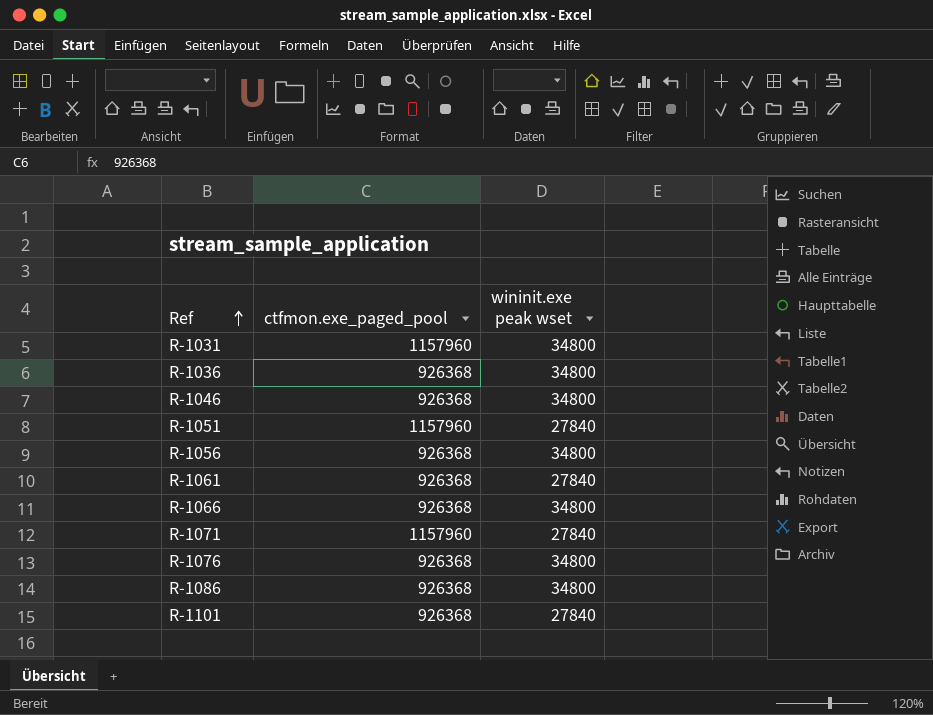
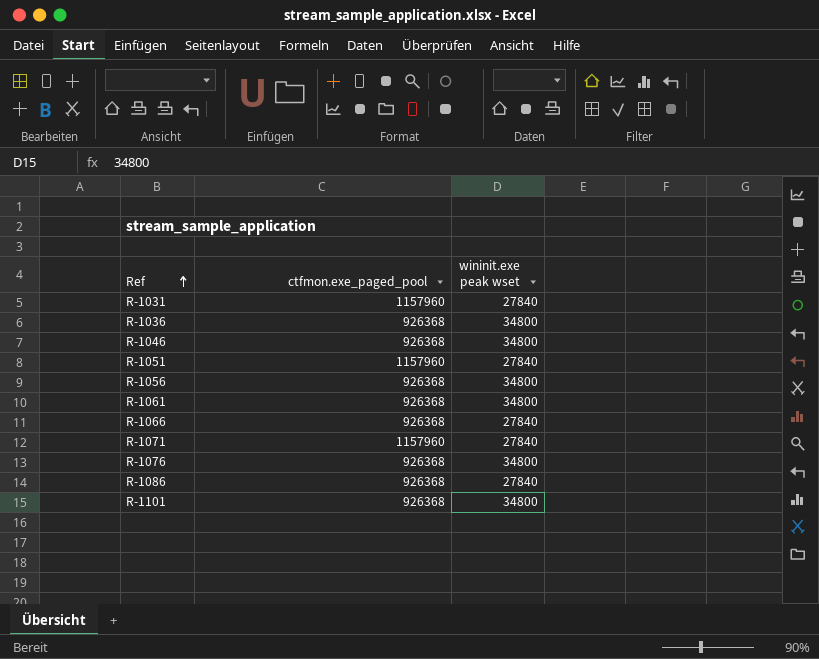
R-1031 | wininit.exe peak wset: 34800 -> 27840
R-1061 | wininit.exe peak wset: 27840 -> 34800
R-1066 | wininit.exe peak wset: 34800 -> 27840
R-1086 | wininit.exe peak wset: 34800 -> 27840
R-1101 | wininit.exe peak wset: 27840 -> 34800

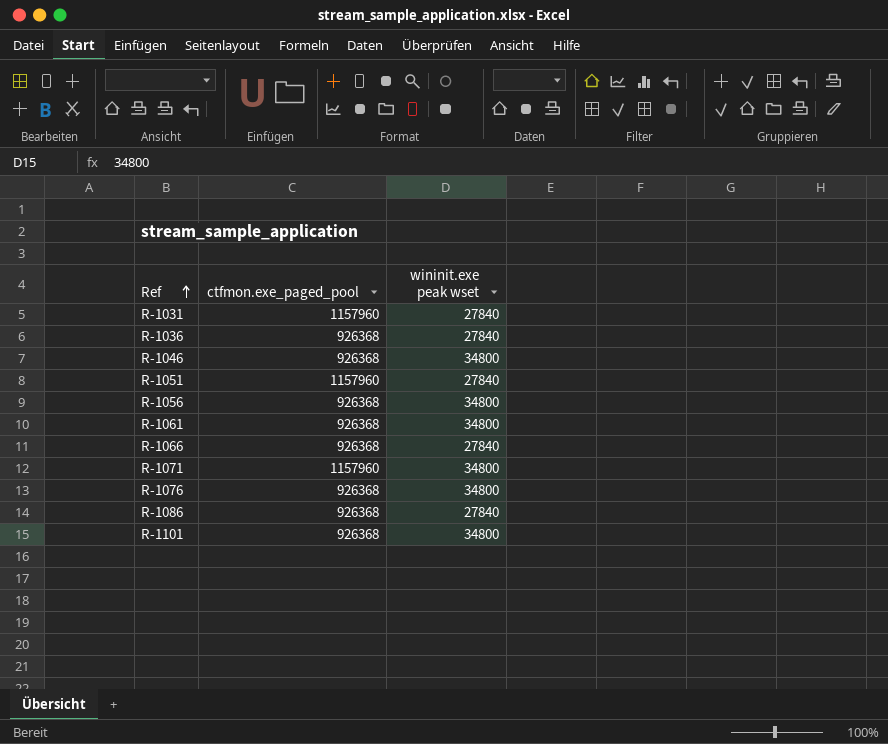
R-1036 | wininit.exe peak wset: 34800 -> 27840
R-1071 | wininit.exe peak wset: 27840 -> 34800

